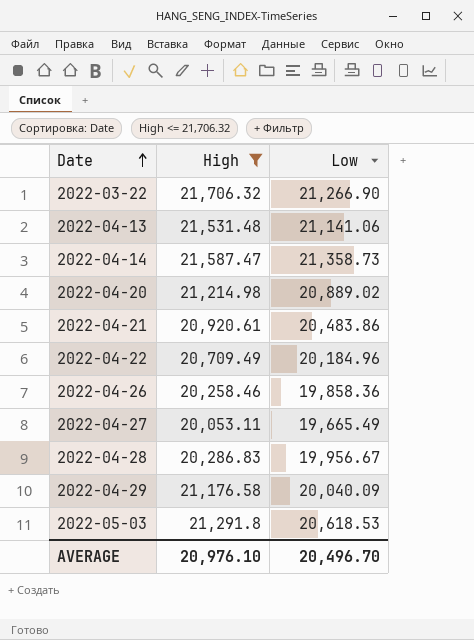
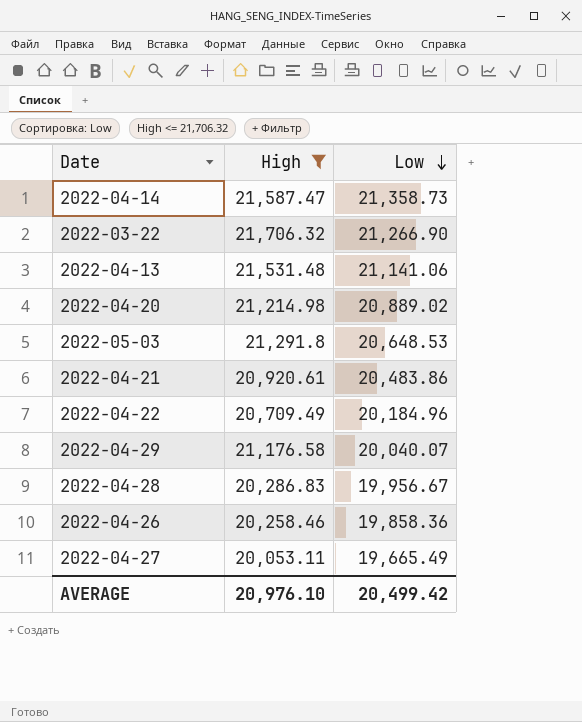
row order: Date ascending -> Low descending
2022-05-03 | Low: 20,618.53 -> 20,648.53
2022-04-29 | Low: 20,040.09 -> 20,040.07
AVERAGE | Low: 20,496.70 -> 20,499.42

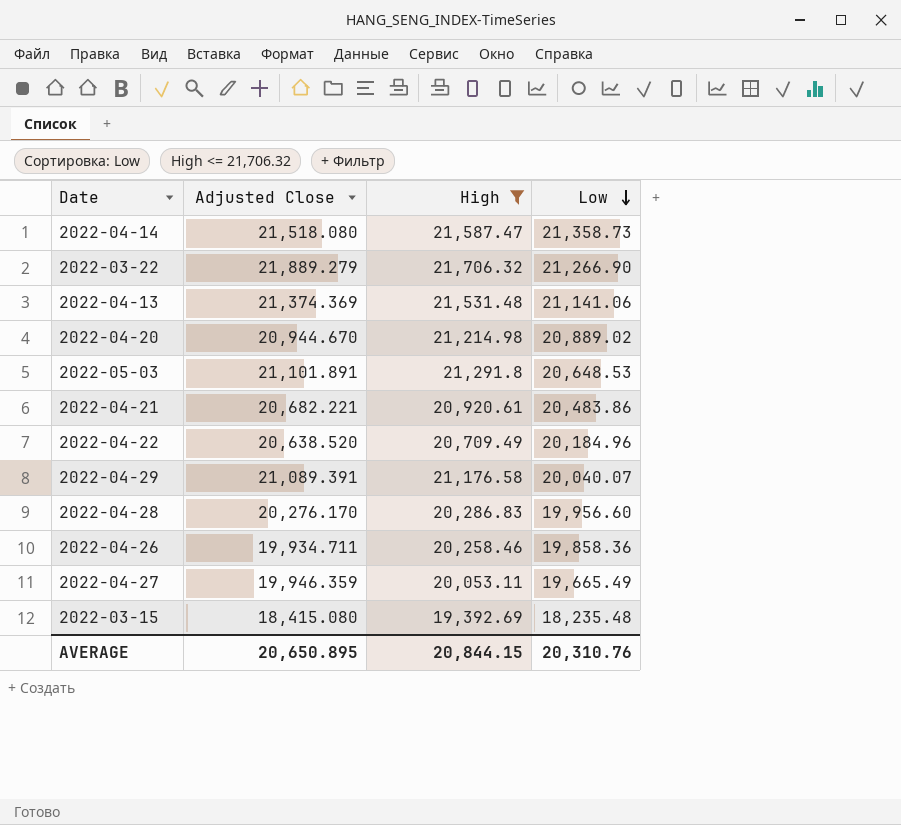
column Adjusted Close | position: none -> 2
2022-04-28 | Low: 19,956.67 -> 19,956.60
row 2022-03-15: none -> 18,415.080 | 19,392.69 | 18,235.48
AVERAGE | High: 20,976.10 -> 20,844.15
AVERAGE | Low: 20,499.42 -> 20,310.76

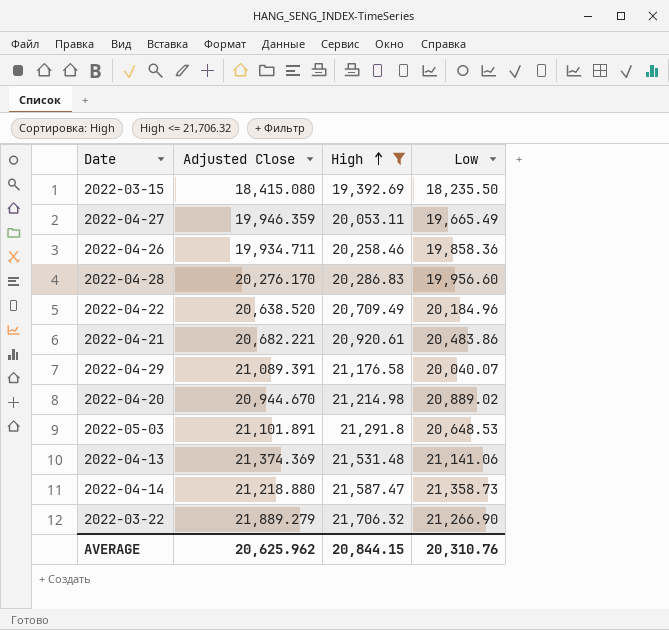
row order: Low descending -> High ascending
2022-03-15 | Low: 18,235.48 -> 18,235.50
2022-04-14 | Adjusted Close: 21,518.080 -> 21,218.880
AVERAGE | Adjusted Close: 20,650.895 -> 20,625.962

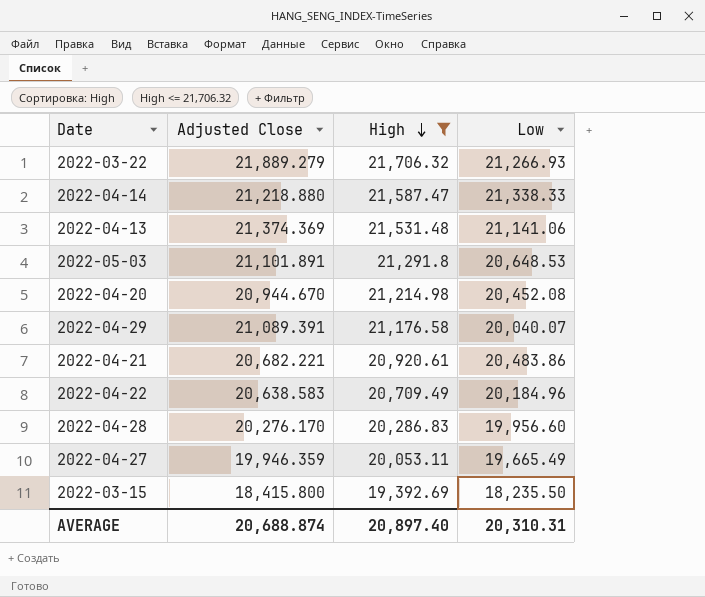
row order: High ascending -> High descending
row 2022-04-26: 19,934.711 | 20,258.46 | 19,858.36 -> none
2022-03-22 | Low: 21,266.90 -> 21,266.93
2022-04-14 | Low: 21,358.73 -> 21,338.33
2022-04-20 | Low: 20,889.02 -> 20,452.08
2022-04-22 | Adjusted Close: 20,638.520 -> 20,638.583
2022-03-15 | Adjusted Close: 18,415.080 -> 18,415.800
AVERAGE | Adjusted Close: 20,625.962 -> 20,688.874
AVERAGE | High: 20,844.15 -> 20,897.40
AVERAGE | Low: 20,310.76 -> 20,310.31

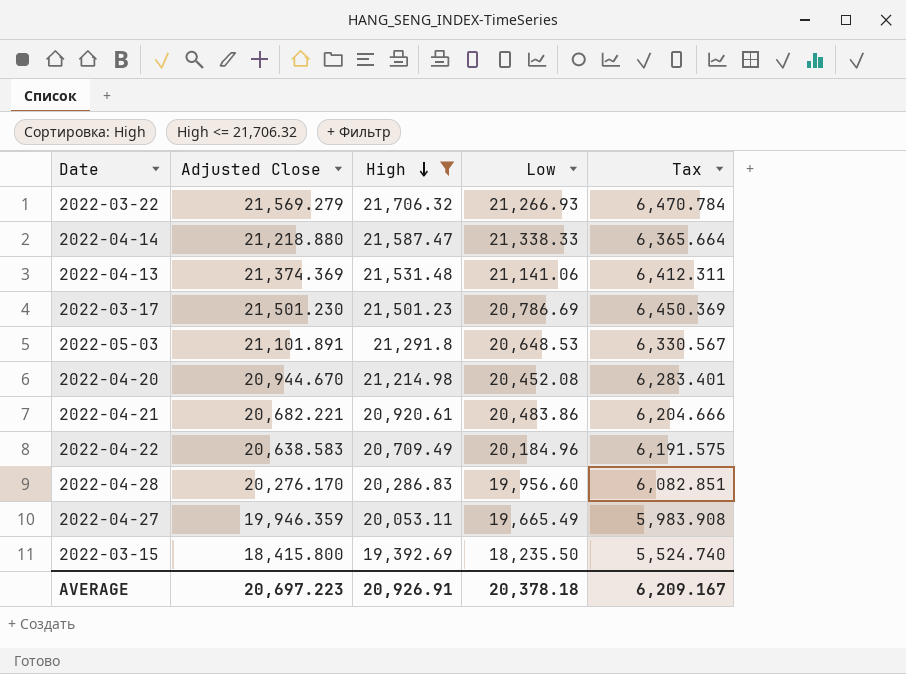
column Tax | formula: none -> [Adjusted Close] * 0.3
row 2022-04-29: 21,089.391 | 21,176.58 | 20,040.07 -> none
2022-03-22 | Adjusted Close: 21,889.279 -> 21,569.279
row 2022-03-17: none -> 21,501.230 | 21,501.23 | 20,786.69 | 6,450.369
AVERAGE | Adjusted Close: 20,688.874 -> 20,697.223
AVERAGE | High: 20,897.40 -> 20,926.91
AVERAGE | Low: 20,310.31 -> 20,378.18

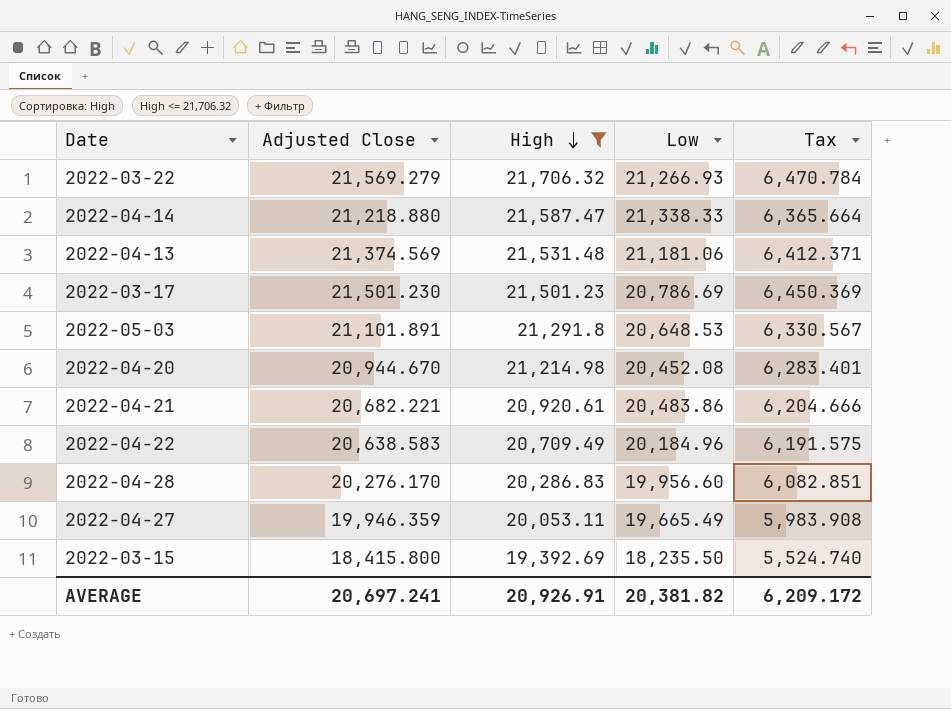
2022-04-13 | Adjusted Close: 21,374.369 -> 21,374.569
2022-04-13 | Low: 21,141.06 -> 21,181.06
2022-04-13 | Tax: 6,412.311 -> 6,412.371
AVERAGE | Adjusted Close: 20,697.223 -> 20,697.241
AVERAGE | Low: 20,378.18 -> 20,381.82
AVERAGE | Tax: 6,209.167 -> 6,209.172

